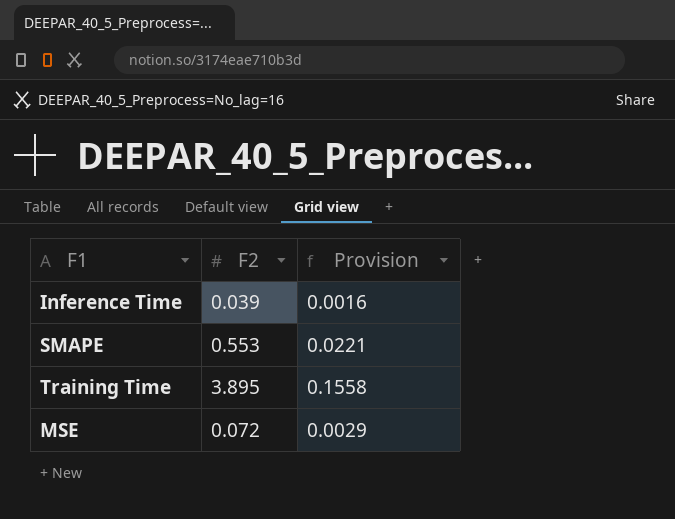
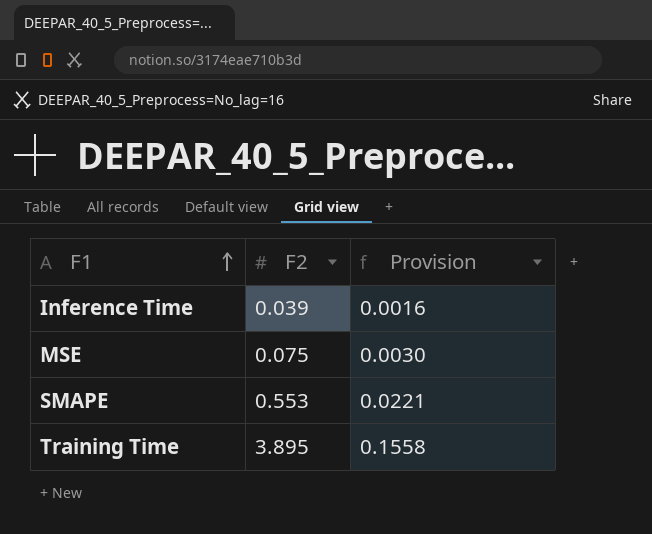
row order: none -> F1 ascending
MSE | F2: 0.072 -> 0.075
MSE | Provision: 0.0029 -> 0.0030

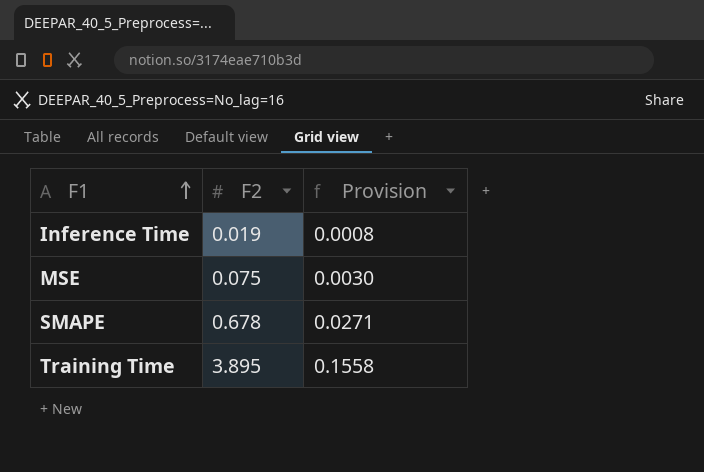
Inference Time | F2: 0.039 -> 0.019
Inference Time | Provision: 0.0016 -> 0.0008
SMAPE | F2: 0.553 -> 0.678
SMAPE | Provision: 0.0221 -> 0.0271

